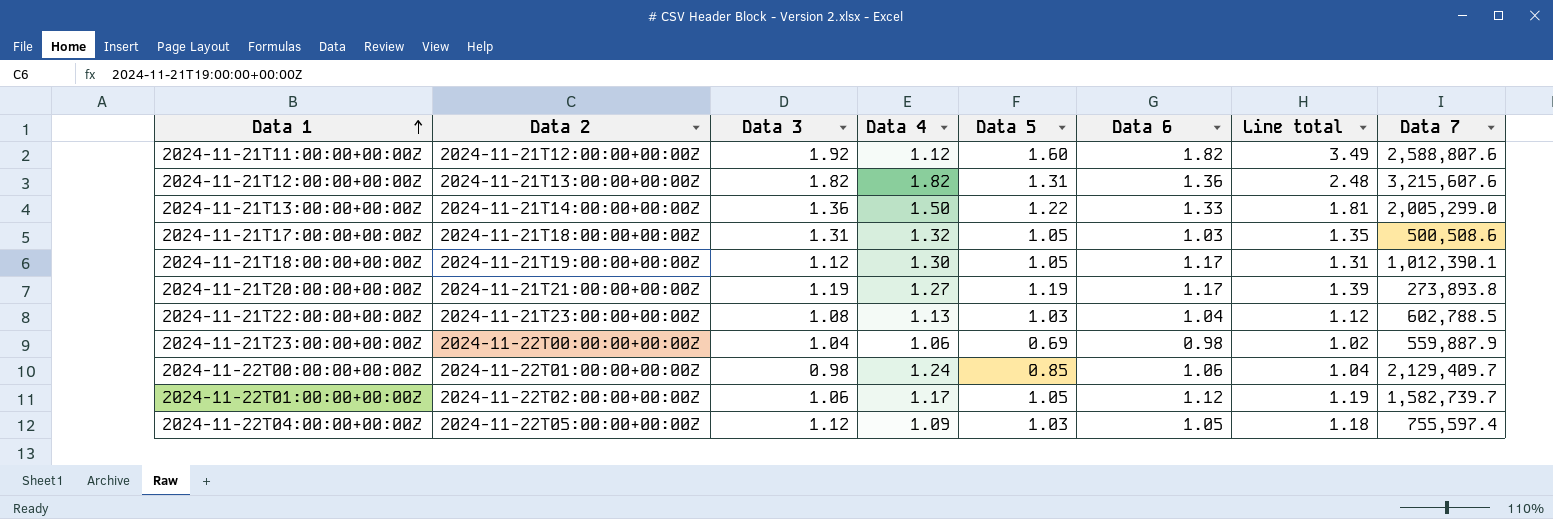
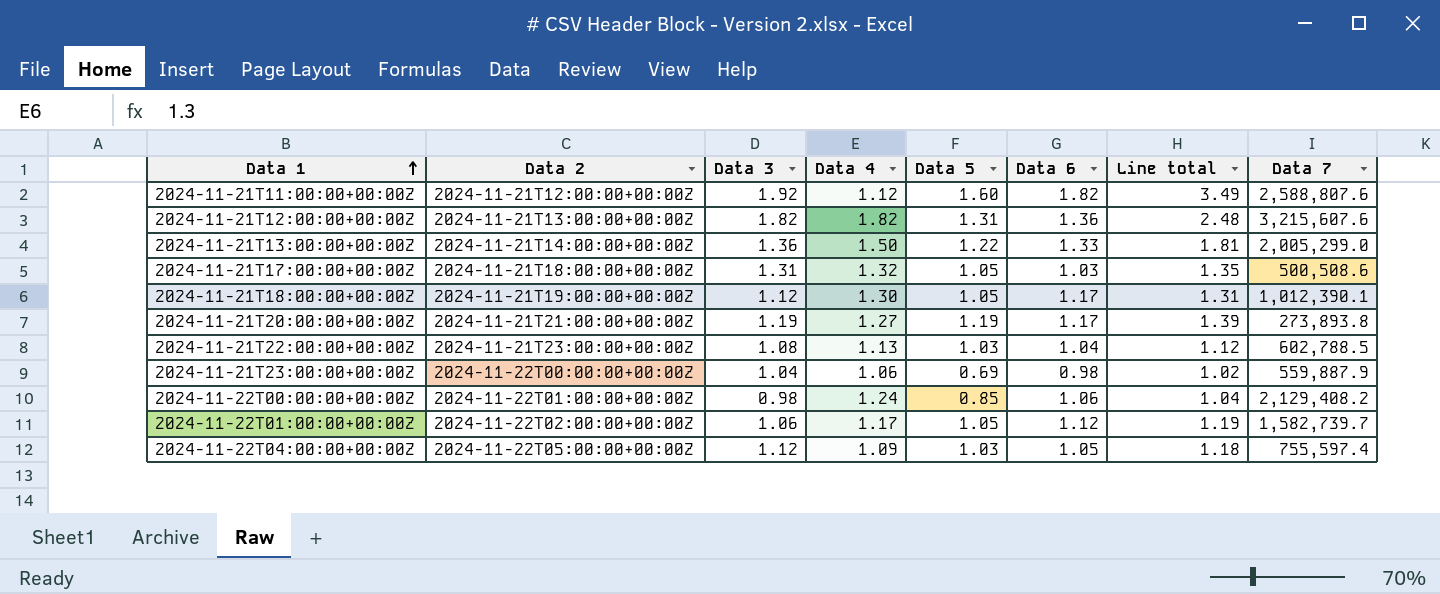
2024-11-22T00:00:00+00:00Z | Data 7: 2,129,409.7 -> 2,129,408.2

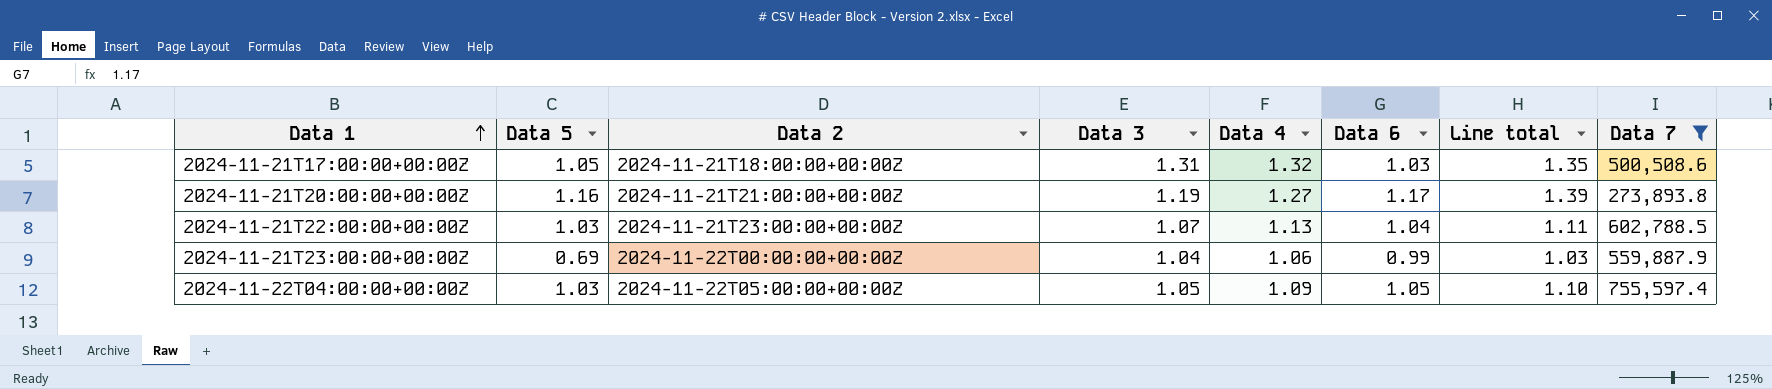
filter: none -> Data 7 <= 755,597.4
column Data 5 | position: 5 -> 2
2024-11-21T20:00:00+00:00Z | Data 5: 1.19 -> 1.16
2024-11-21T22:00:00+00:00Z | Data 3: 1.08 -> 1.07
2024-11-21T22:00:00+00:00Z | Line total: 1.12 -> 1.11
2024-11-21T23:00:00+00:00Z | Data 6: 0.98 -> 0.99
2024-11-21T23:00:00+00:00Z | Line total: 1.02 -> 1.03
2024-11-22T04:00:00+00:00Z | Data 3: 1.12 -> 1.05
2024-11-22T04:00:00+00:00Z | Line total: 1.18 -> 1.10

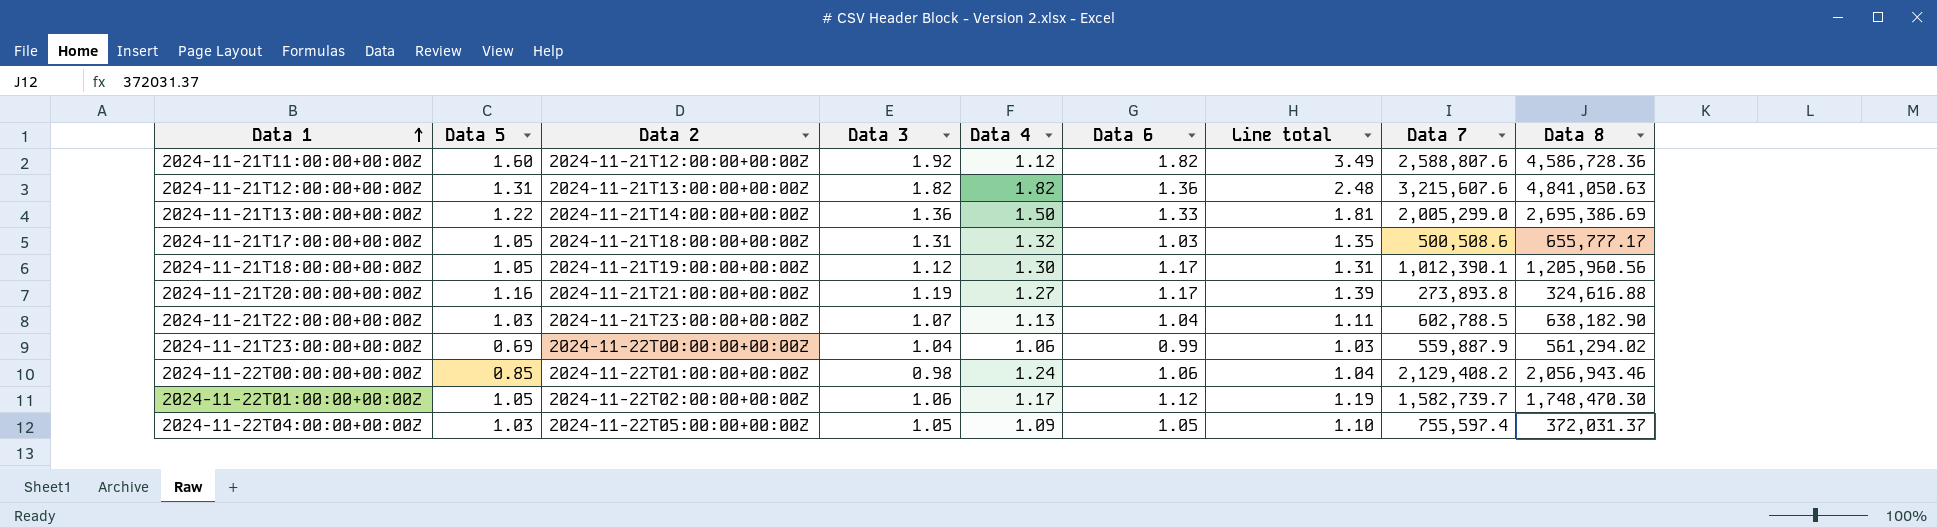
filter: Data 7 <= 755,597.4 -> none
column Data 8 | position: none -> 9

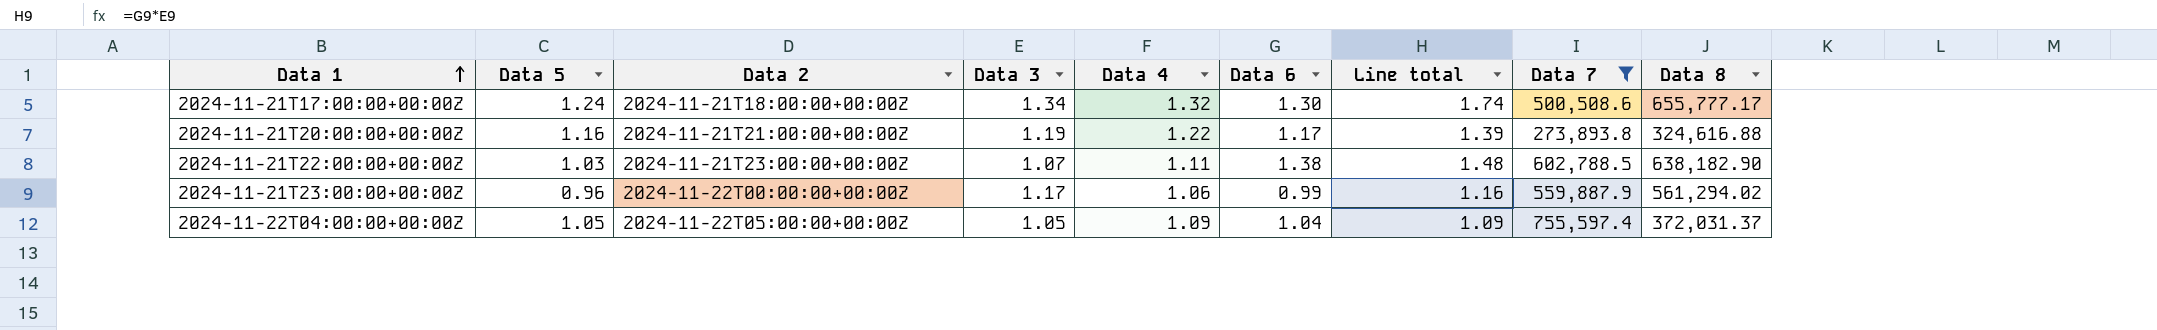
filter: none -> Data 7 <= 755,597.4
2024-11-21T17:00:00+00:00Z | Data 5: 1.05 -> 1.24
2024-11-21T17:00:00+00:00Z | Data 3: 1.31 -> 1.34
2024-11-21T17:00:00+00:00Z | Data 6: 1.03 -> 1.30
2024-11-21T17:00:00+00:00Z | Line total: 1.35 -> 1.74
2024-11-21T20:00:00+00:00Z | Data 4: 1.27 -> 1.22
2024-11-21T22:00:00+00:00Z | Data 4: 1.13 -> 1.11
2024-11-21T22:00:00+00:00Z | Data 6: 1.04 -> 1.38
2024-11-21T22:00:00+00:00Z | Line total: 1.11 -> 1.48
2024-11-21T23:00:00+00:00Z | Data 5: 0.69 -> 0.96
2024-11-21T23:00:00+00:00Z | Data 3: 1.04 -> 1.17
2024-11-21T23:00:00+00:00Z | Line total: 1.03 -> 1.16
2024-11-22T04:00:00+00:00Z | Data 5: 1.03 -> 1.05
2024-11-22T04:00:00+00:00Z | Data 6: 1.05 -> 1.04
2024-11-22T04:00:00+00:00Z | Line total: 1.10 -> 1.09

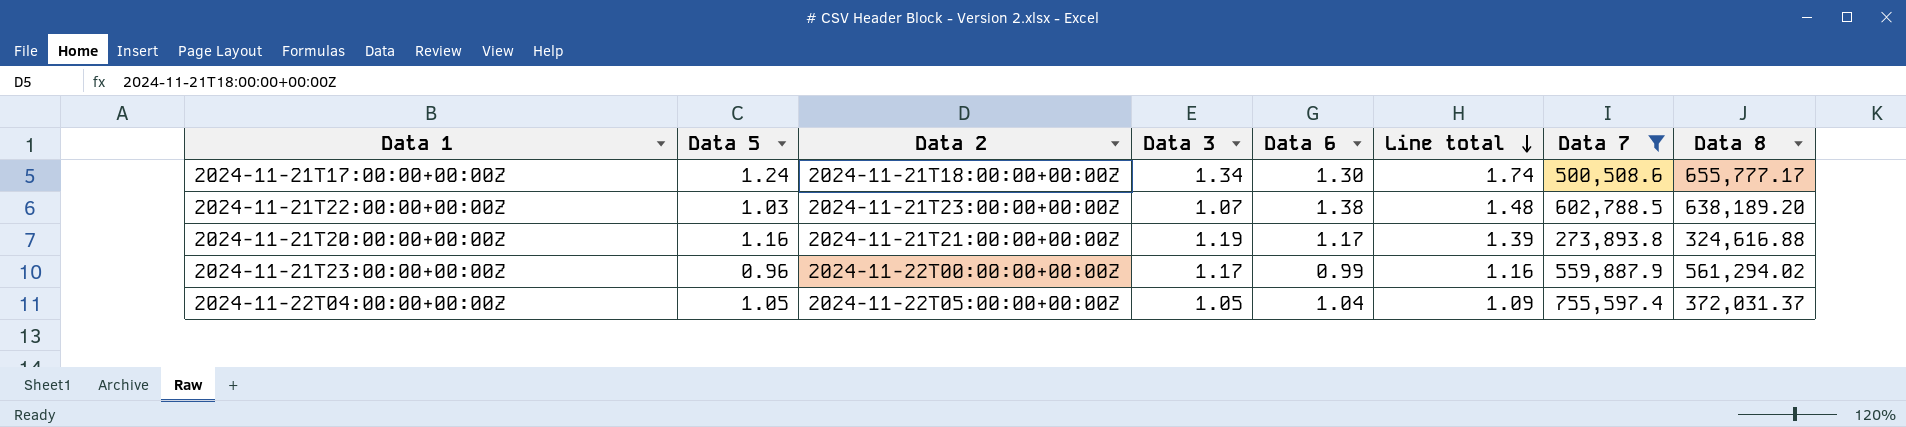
row order: Data 1 ascending -> Line total descending
column Data 4 | position: 5 -> none
2024-11-21T22:00:00+00:00Z | Data 8: 638,182.90 -> 638,189.20

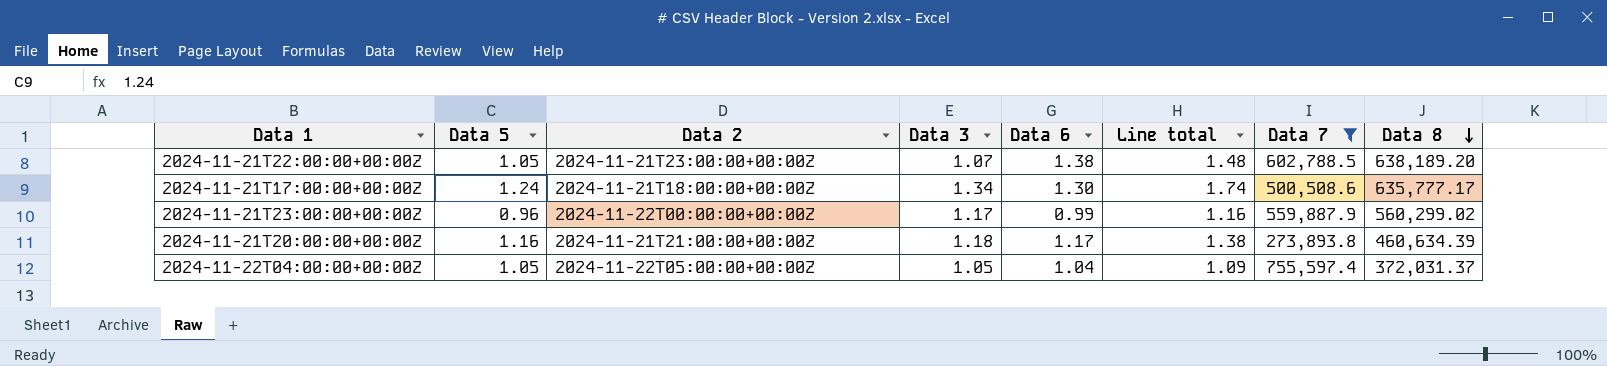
row order: Line total descending -> Data 8 descending
2024-11-21T22:00:00+00:00Z | Data 5: 1.03 -> 1.05
2024-11-21T17:00:00+00:00Z | Data 8: 655,777.17 -> 635,777.17
2024-11-21T23:00:00+00:00Z | Data 8: 561,294.02 -> 560,299.02
2024-11-21T20:00:00+00:00Z | Data 3: 1.19 -> 1.18
2024-11-21T20:00:00+00:00Z | Line total: 1.39 -> 1.38
2024-11-21T20:00:00+00:00Z | Data 8: 324,616.88 -> 460,634.39

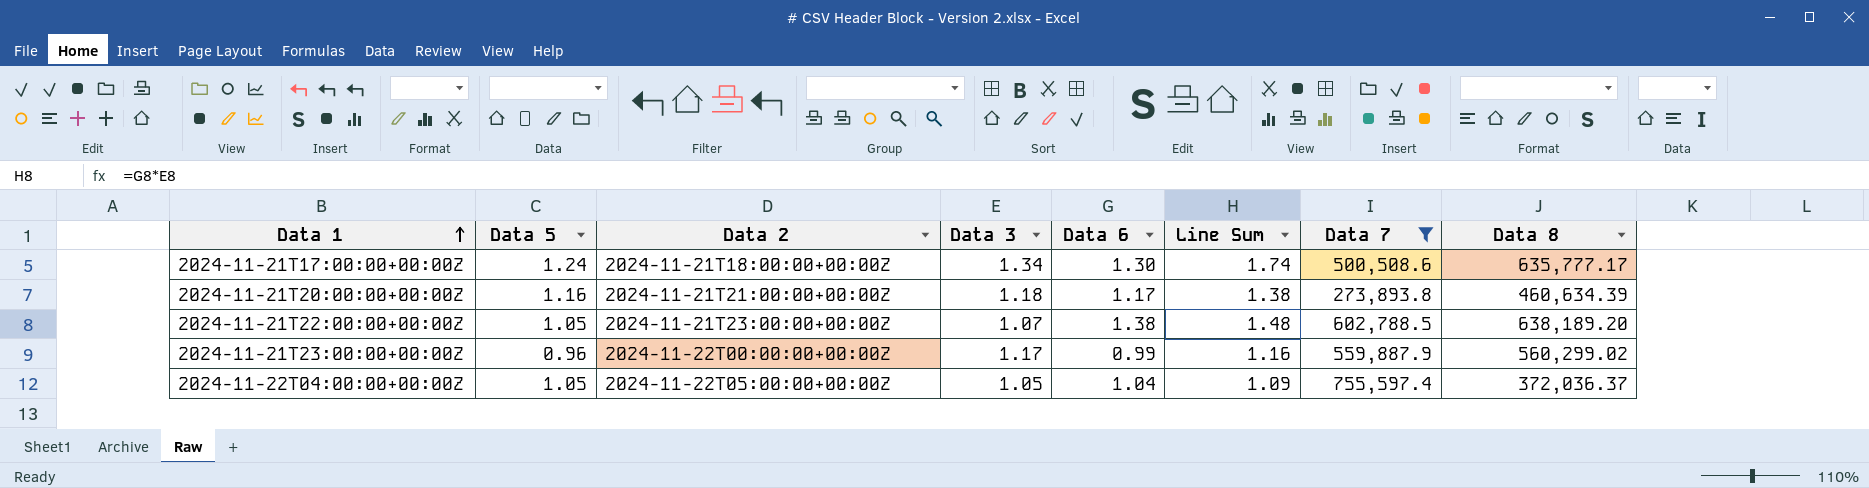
row order: Data 8 descending -> Data 1 ascending
column name: Line total -> Line Sum
2024-11-22T04:00:00+00:00Z | Data 8: 372,031.37 -> 372,036.37

